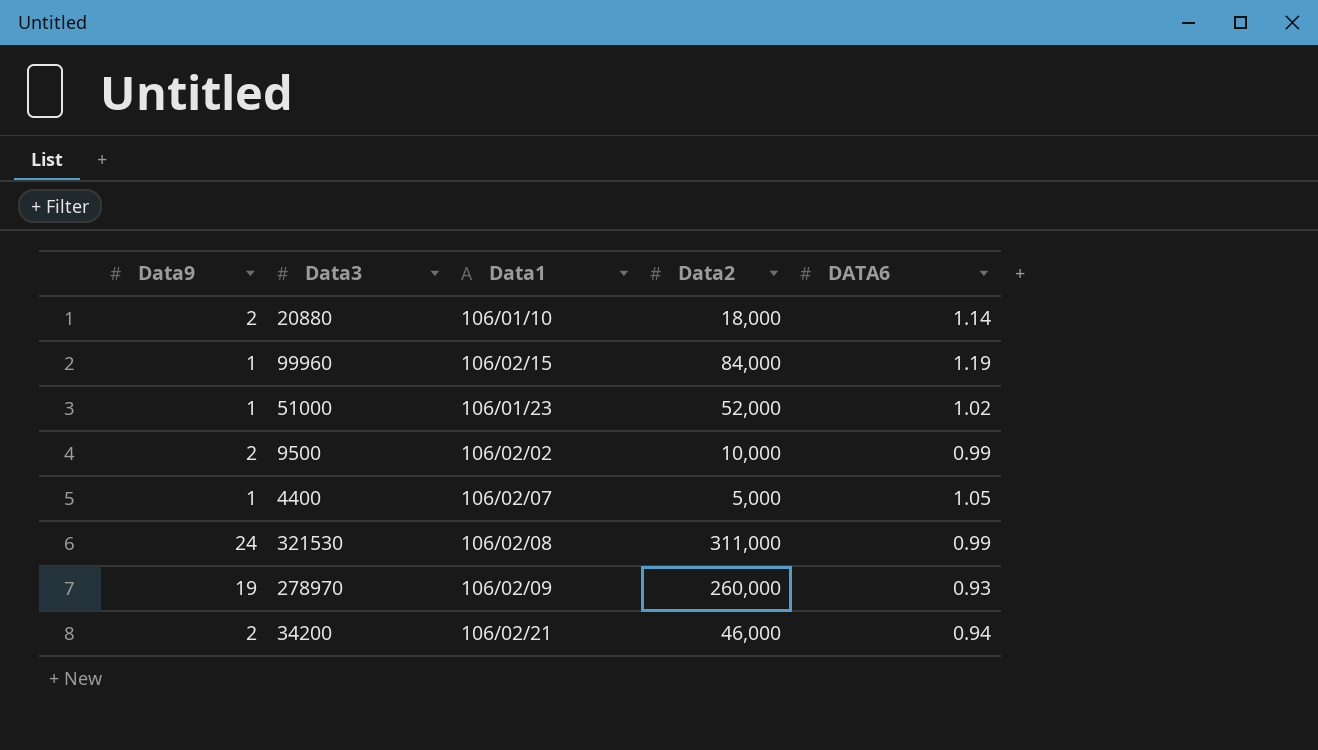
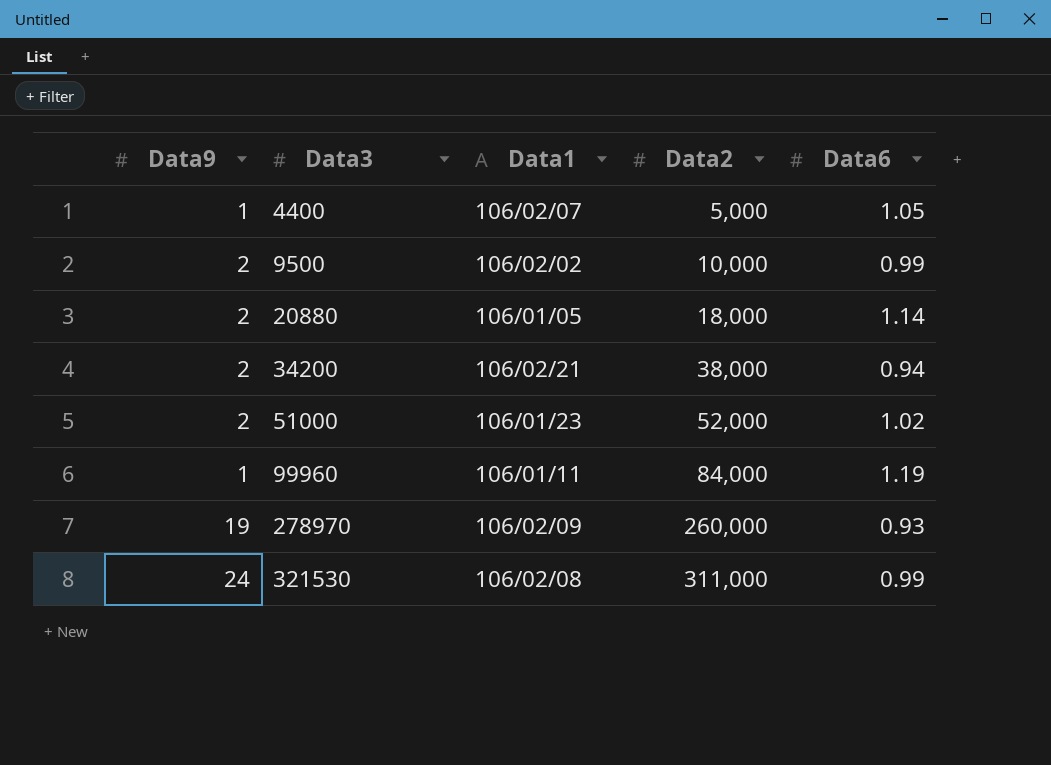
row order: none -> Data3 ascending
column name: DATA6 -> Data6
20880 | Data1: 106/01/10 -> 106/01/05
34200 | Data2: 46,000 -> 38,000
51000 | Data9: 1 -> 2
99960 | Data1: 106/02/15 -> 106/01/11

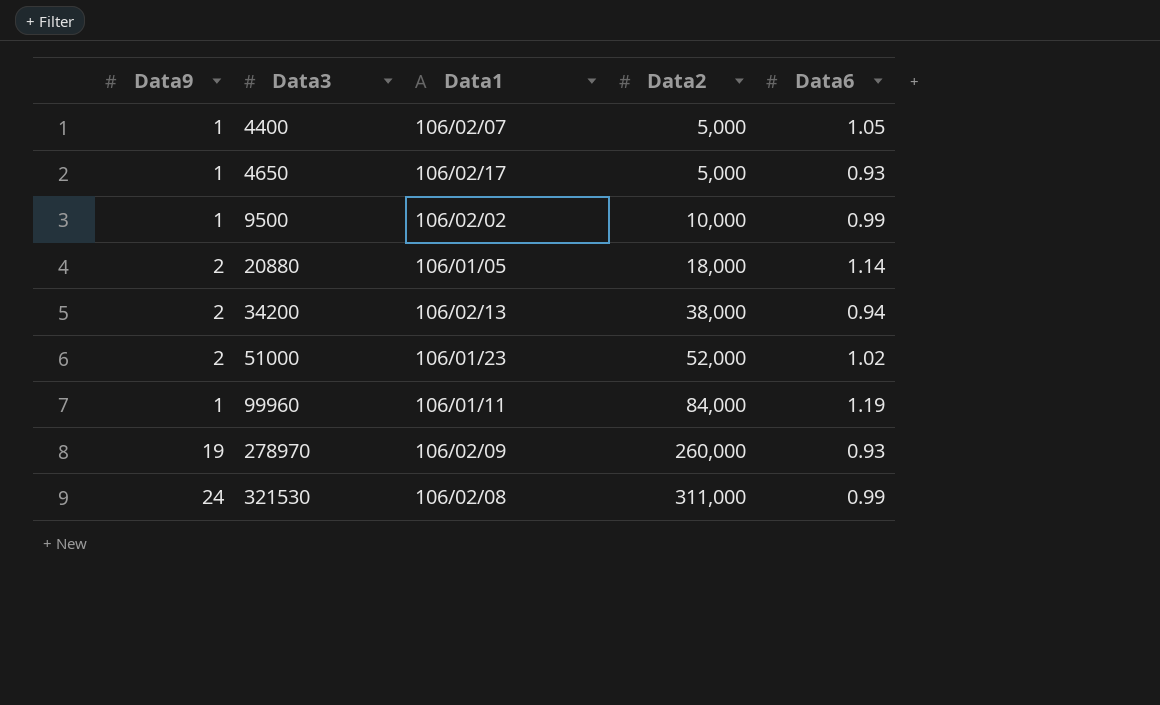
row 4650: none -> 1 | 106/02/17 | 5,000 | 0.93
9500 | Data9: 2 -> 1
34200 | Data1: 106/02/21 -> 106/02/13

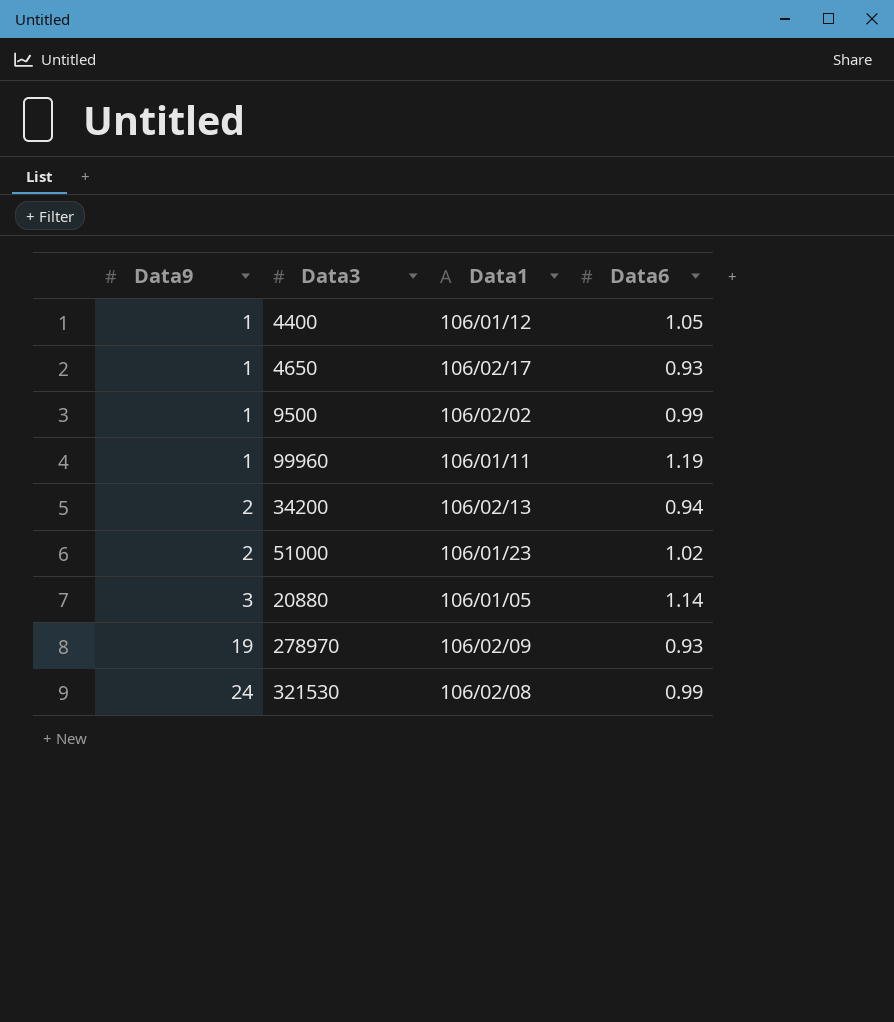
row order: Data3 ascending -> Data9 ascending
column Data2 | position: 4 -> none
4400 | Data1: 106/02/07 -> 106/01/12
20880 | Data9: 2 -> 3

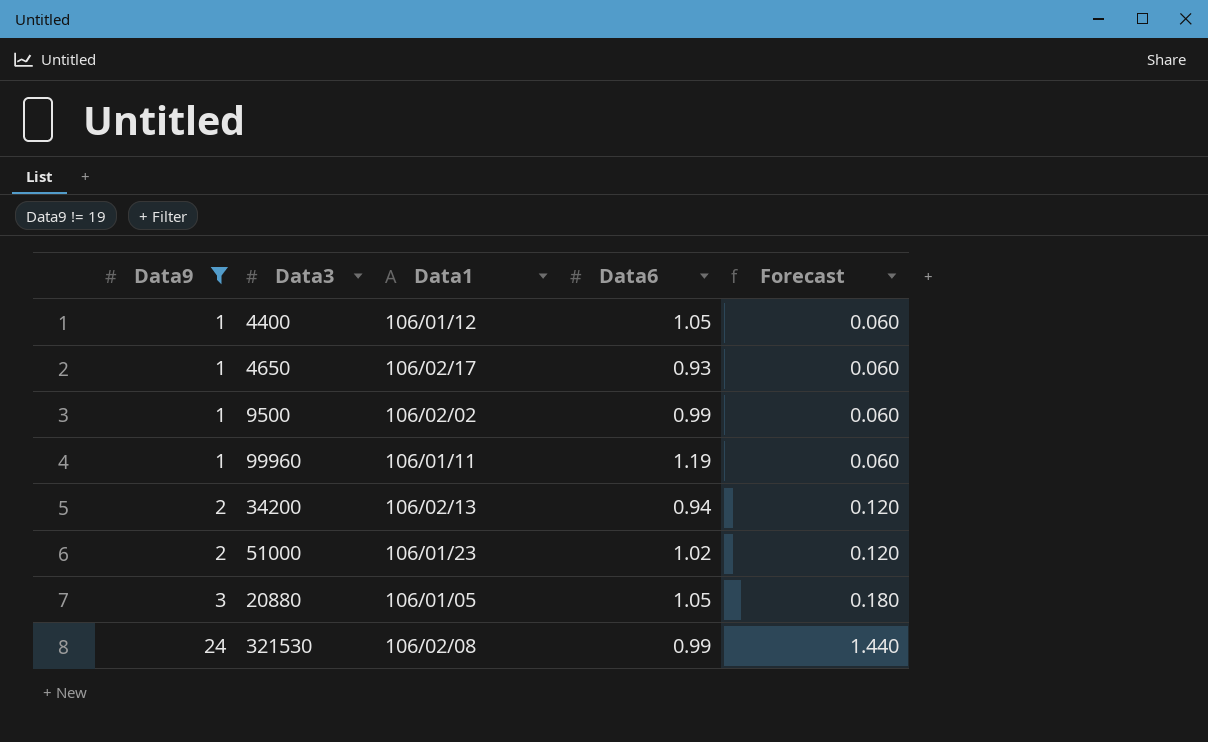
filter: none -> Data9 != 19
column Forecast | formula: none -> [Data9] * 0.06
20880 | Data6: 1.14 -> 1.05

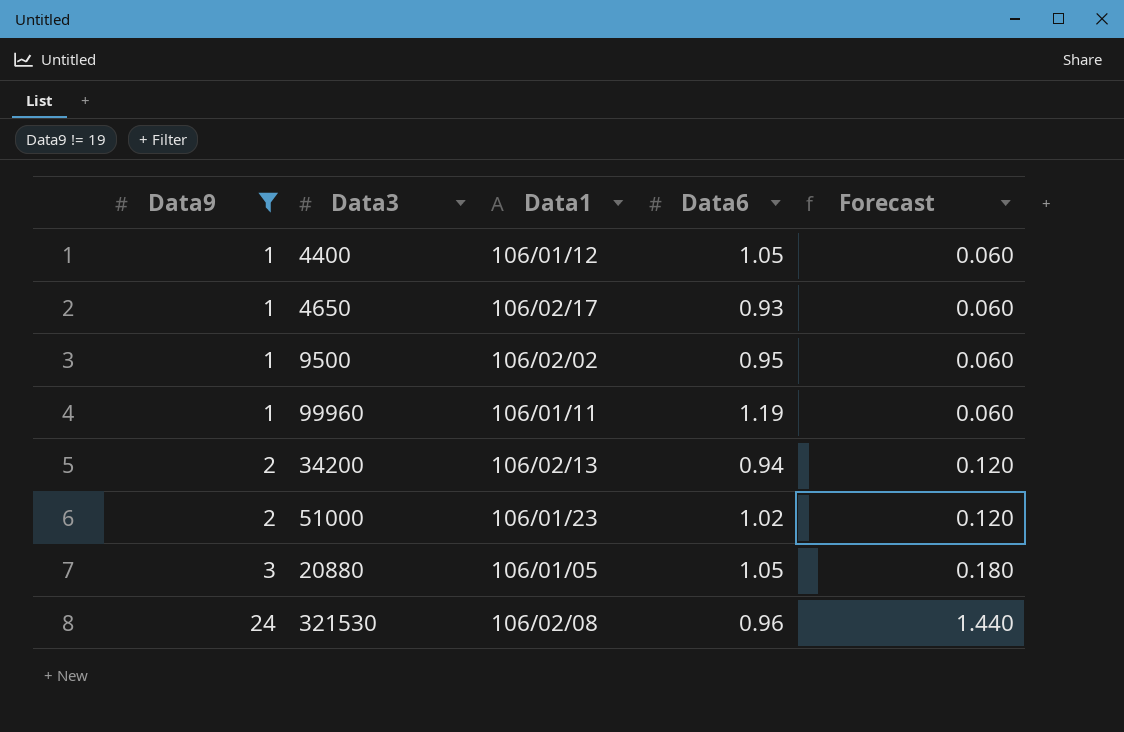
9500 | Data6: 0.99 -> 0.95
321530 | Data6: 0.99 -> 0.96

